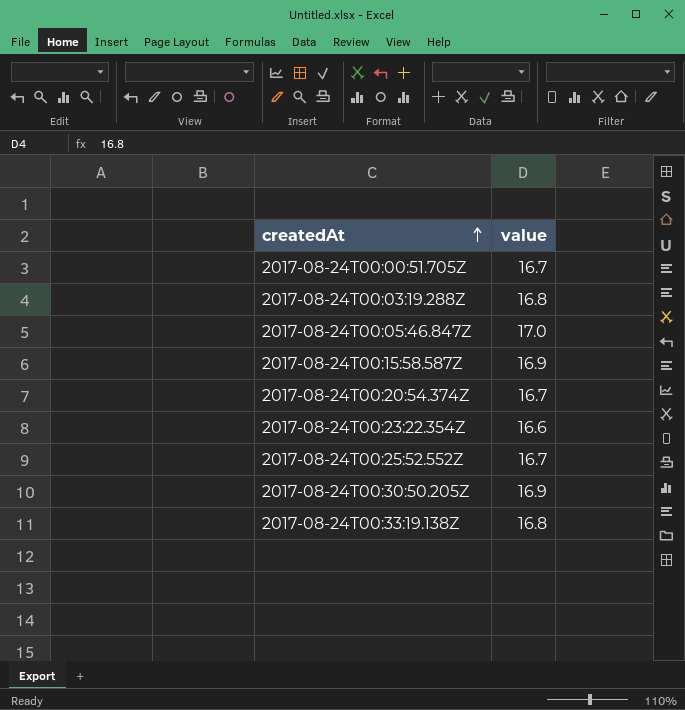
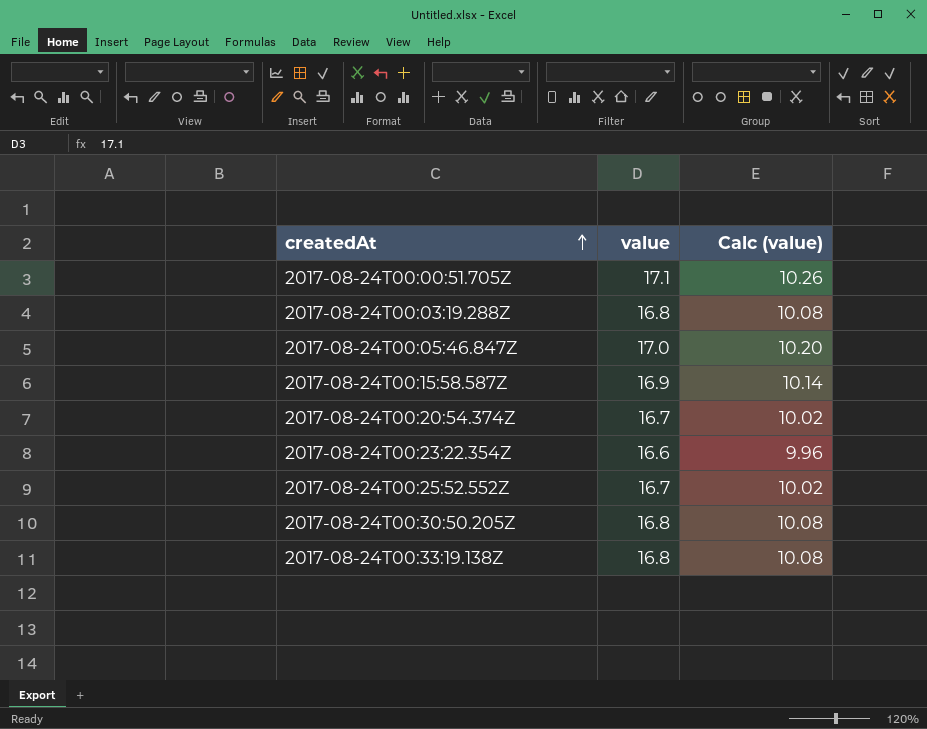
column Calc (value) | formula: none -> [value] * 0.6
2017-08-24T00:00:51.705Z | value: 16.7 -> 17.1
2017-08-24T00:30:50.205Z | value: 16.9 -> 16.8

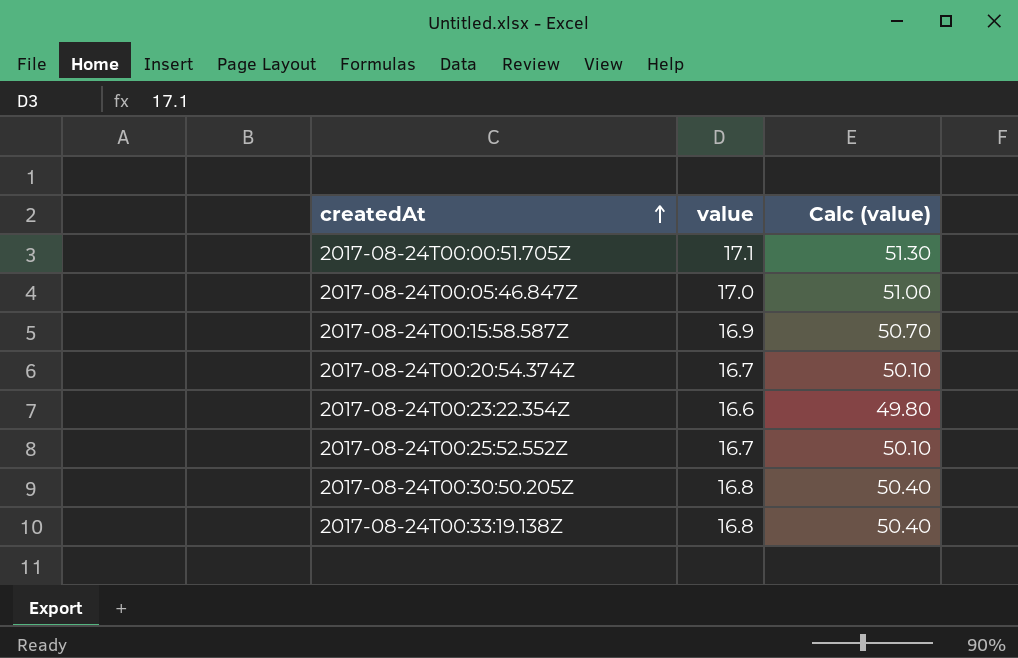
column Calc (value) | formula: [value] * 0.6 -> [value] * 3
row 2017-08-24T00:03:19.288Z: 16.8 | 10.08 -> none

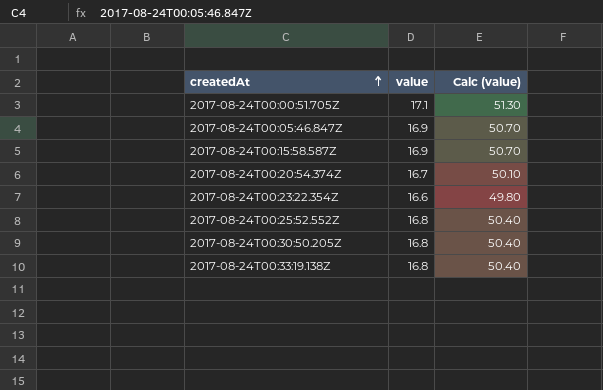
2017-08-24T00:05:46.847Z | value: 17.0 -> 16.9
2017-08-24T00:05:46.847Z | Calc (value): 51.00 -> 50.70
2017-08-24T00:25:52.552Z | value: 16.7 -> 16.8
2017-08-24T00:25:52.552Z | Calc (value): 50.10 -> 50.40

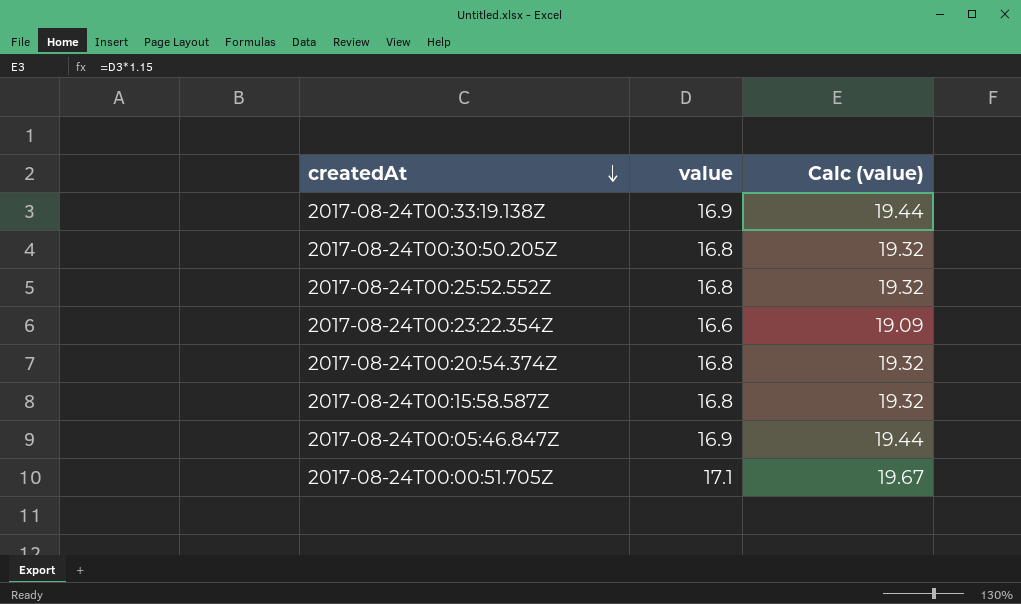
row order: createdAt ascending -> createdAt descending
column Calc (value) | formula: [value] * 3 -> [value] * 1.15
2017-08-24T00:33:19.138Z | value: 16.8 -> 16.9
2017-08-24T00:20:54.374Z | value: 16.7 -> 16.8
2017-08-24T00:15:58.587Z | value: 16.9 -> 16.8

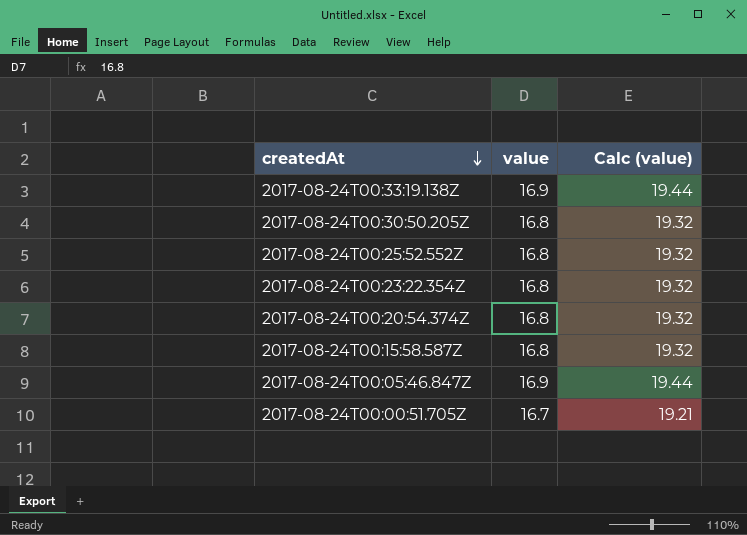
2017-08-24T00:23:22.354Z | value: 16.6 -> 16.8
2017-08-24T00:23:22.354Z | Calc (value): 19.09 -> 19.32
2017-08-24T00:00:51.705Z | value: 17.1 -> 16.7
2017-08-24T00:00:51.705Z | Calc (value): 19.67 -> 19.21

